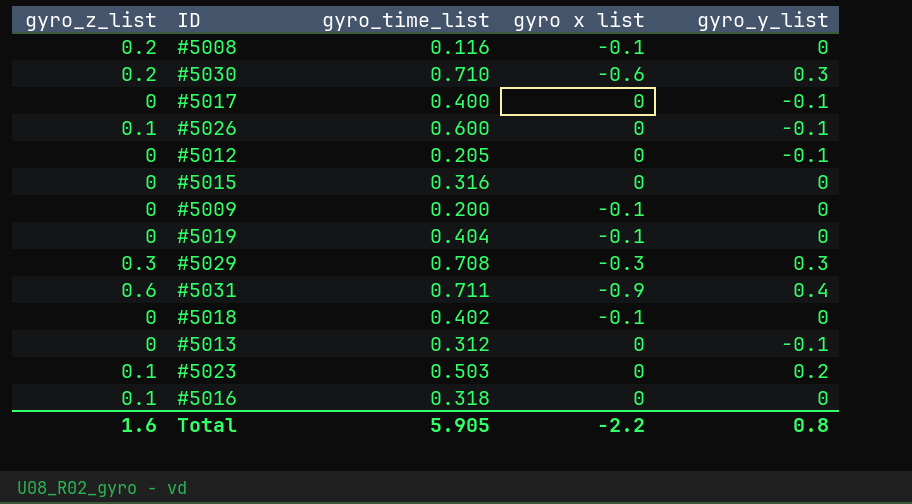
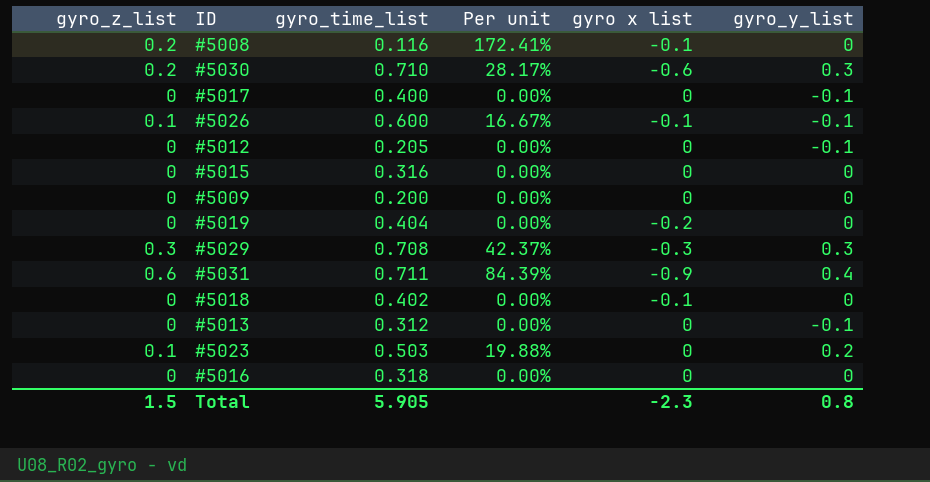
column Per unit | formula: none -> [gyro_z_list] / [gyro_time_list]
#5026 | gyro x list: 0 -> -0.1
#5009 | gyro x list: -0.1 -> 0
#5019 | gyro x list: -0.1 -> -0.2
#5016 | gyro_z_list: 0.1 -> 0
Total | gyro_z_list: 1.6 -> 1.5
Total | gyro x list: -2.2 -> -2.3

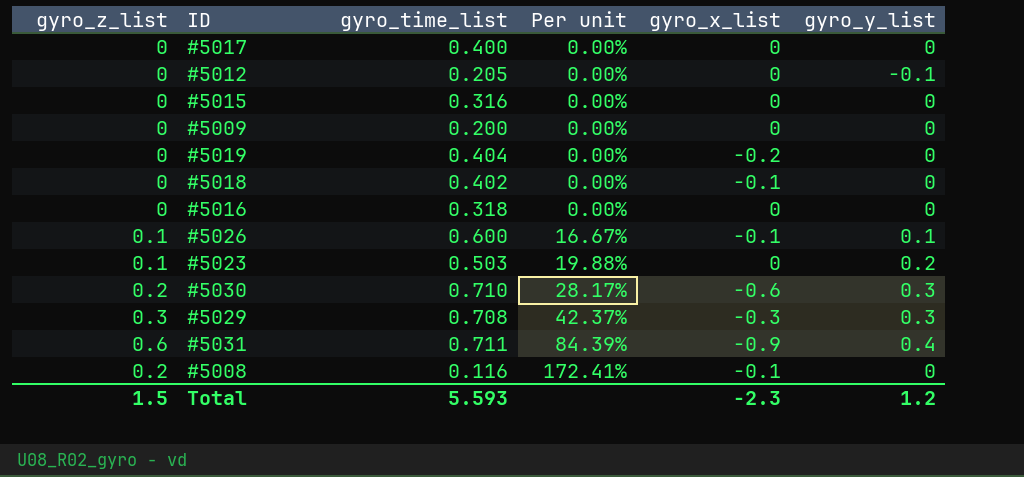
row order: none -> Per unit ascending
column name: gyro x list -> gyro_x_list
row #5013: 0 | 0.312 | 0.00% | 0 | -0.1 -> none
#5017 | gyro_y_list: -0.1 -> 0
#5026 | gyro_y_list: -0.1 -> 0.1
Total | gyro_time_list: 5.905 -> 5.593
Total | gyro_y_list: 0.8 -> 1.2

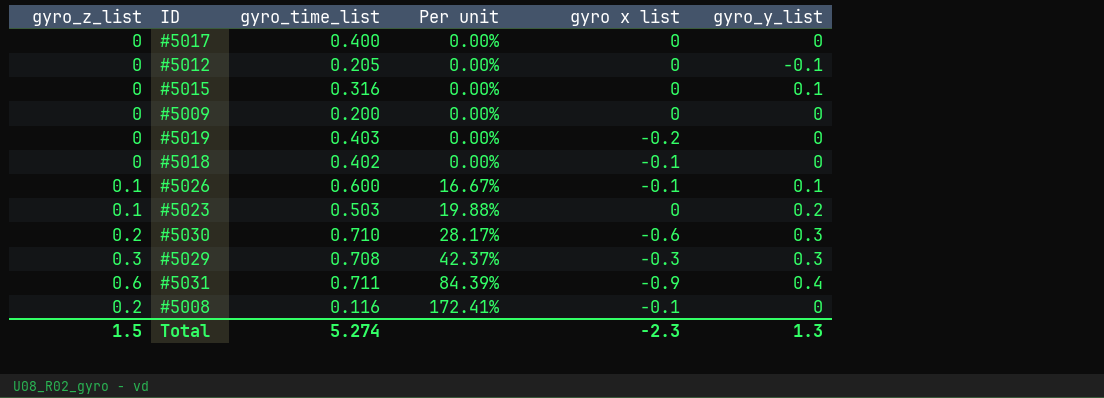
column name: gyro_x_list -> gyro x list
row #5016: 0 | 0.318 | 0.00% | 0 | 0 -> none
#5015 | gyro_y_list: 0 -> 0.1
#5019 | gyro_time_list: 0.404 -> 0.403
Total | gyro_time_list: 5.593 -> 5.274
Total | gyro_y_list: 1.2 -> 1.3

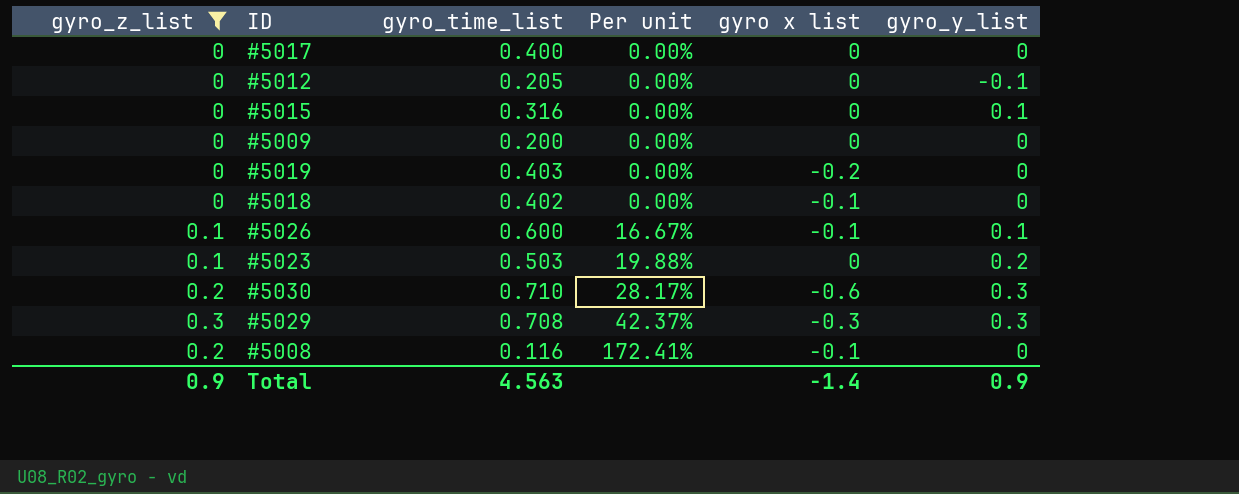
filter: none -> gyro_z_list != 0.6
Total | gyro_z_list: 1.5 -> 0.9
Total | gyro_time_list: 5.274 -> 4.563
Total | gyro x list: -2.3 -> -1.4
Total | gyro_y_list: 1.3 -> 0.9

